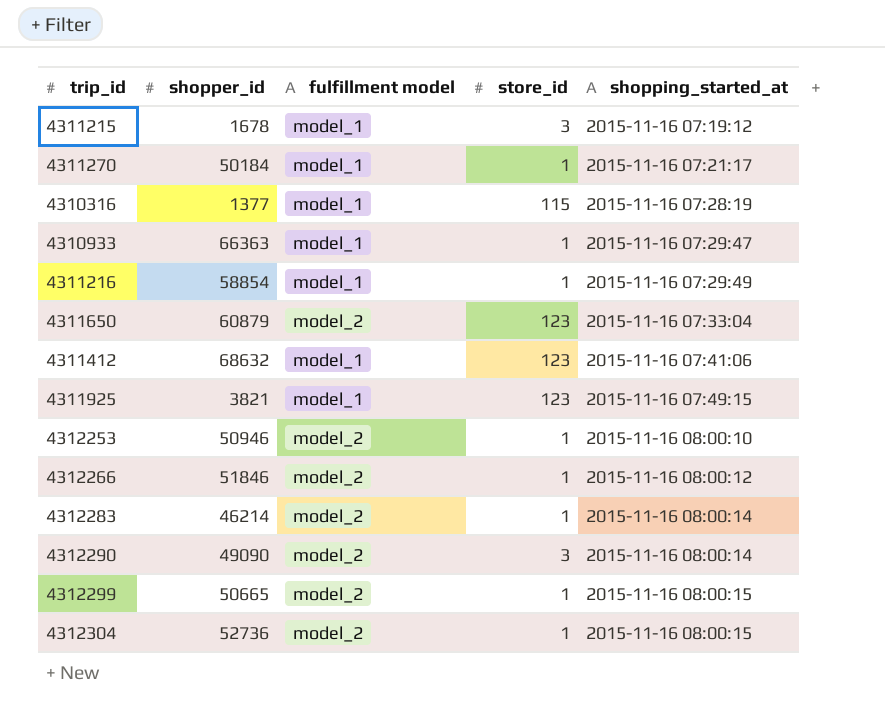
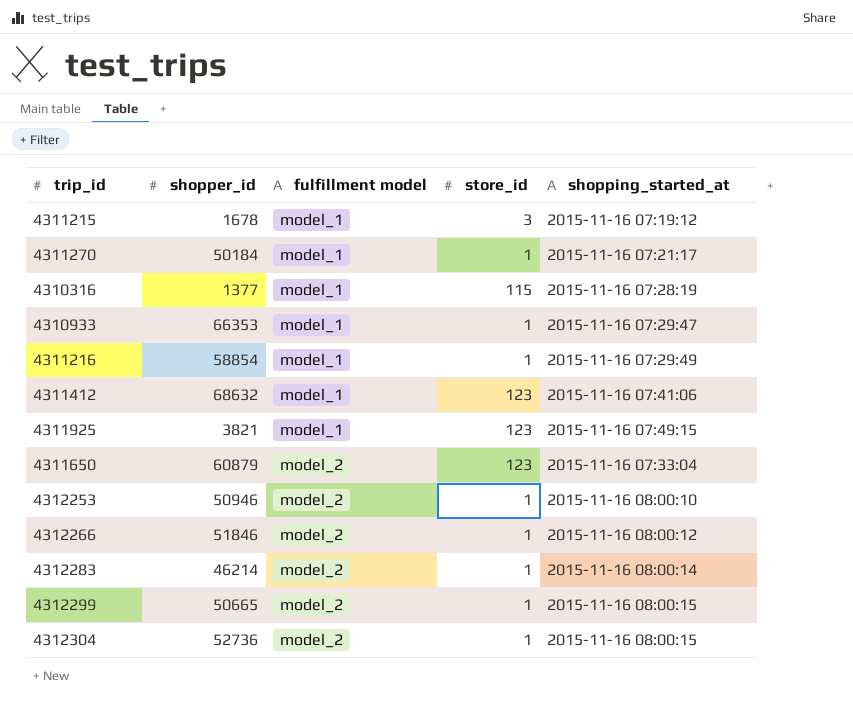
row order: shopping_started_at ascending -> fulfillment model ascending
row 4312290: 49090 | model_2 | 3 | 2015-11-16 08:00:14 -> none
4310933 | shopper_id: 66363 -> 66353

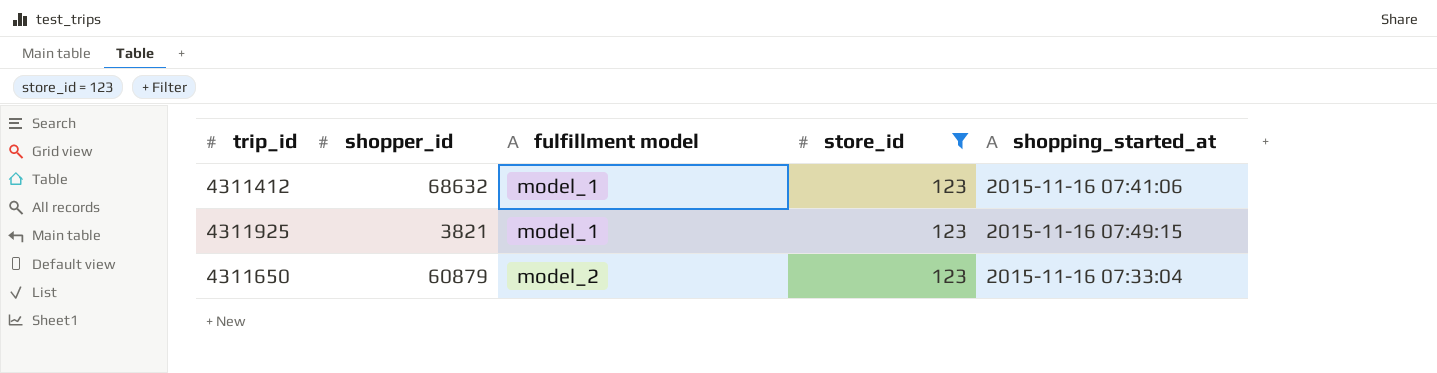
filter: none -> store_id = 123

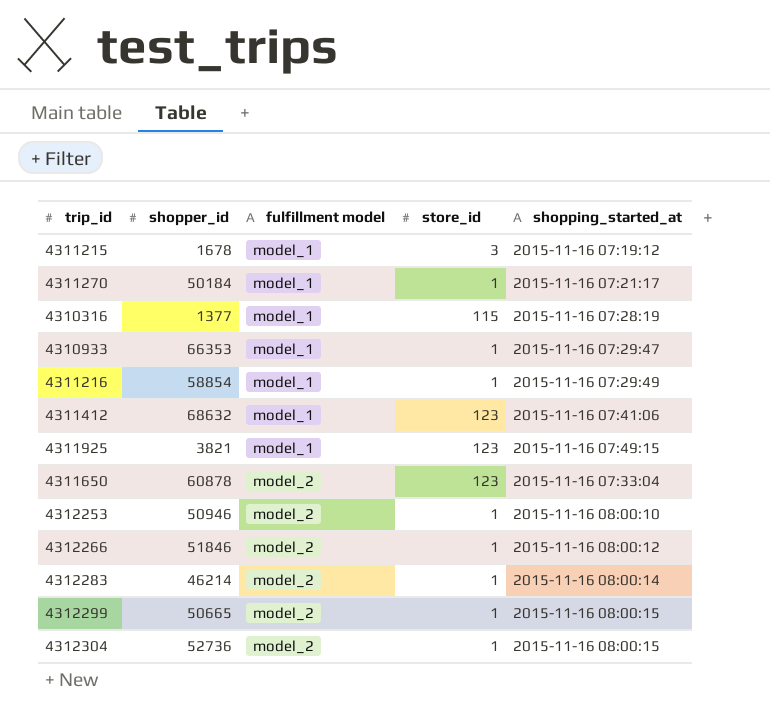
filter: store_id = 123 -> none
4311650 | shopper_id: 60879 -> 60878

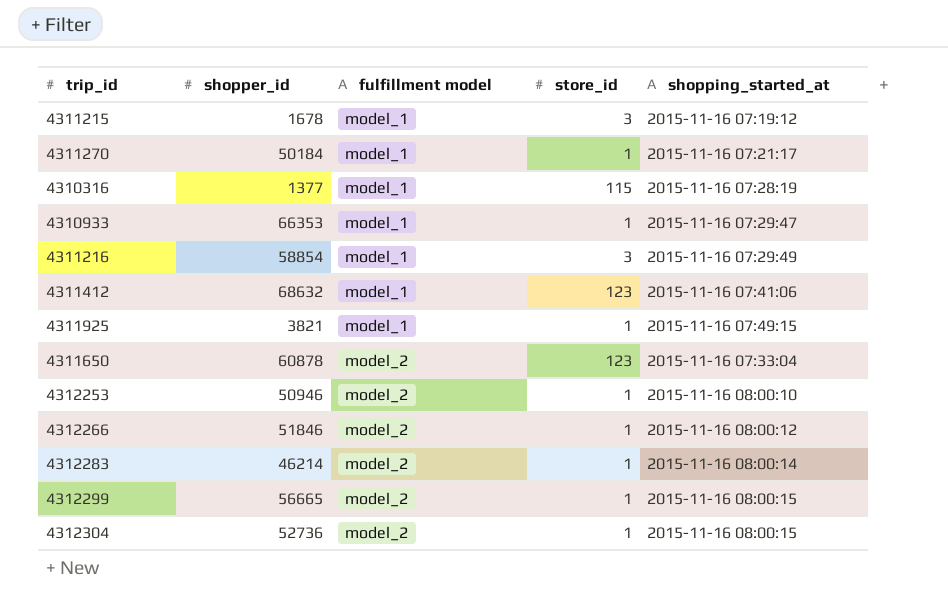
4311216 | store_id: 1 -> 3
4311925 | store_id: 123 -> 1
4312299 | shopper_id: 50665 -> 56665

